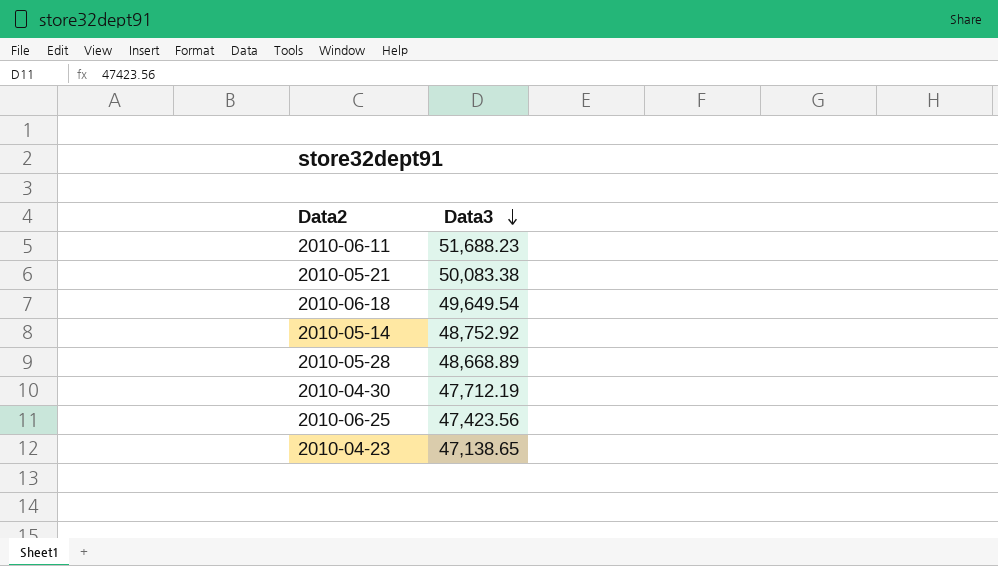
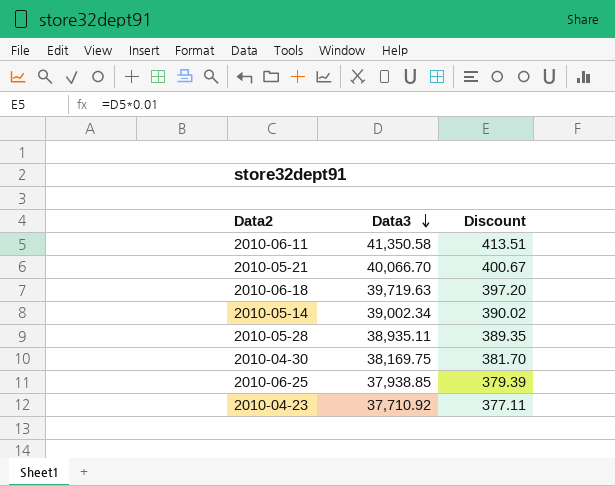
column Discount | formula: none -> [Data3] * 0.01
2010-06-11 | Data3: 51,688.23 -> 41,350.58
2010-05-21 | Data3: 50,083.38 -> 40,066.70
2010-06-18 | Data3: 49,649.54 -> 39,719.63
2010-05-14 | Data3: 48,752.92 -> 39,002.34
2010-05-28 | Data3: 48,668.89 -> 38,935.11
2010-04-30 | Data3: 47,712.19 -> 38,169.75
2010-06-25 | Data3: 47,423.56 -> 37,938.85
2010-04-23 | Data3: 47,138.65 -> 37,710.92

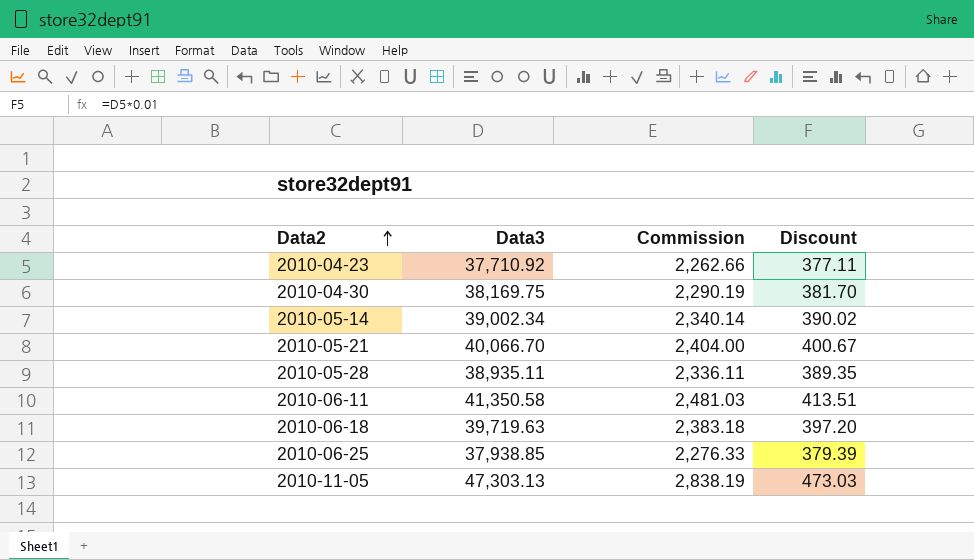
row order: Data3 descending -> Data2 ascending
column Commission | formula: none -> [Data3] * 0.06
row 2010-11-05: none -> 47,303.13 | 2,838.19 | 473.03

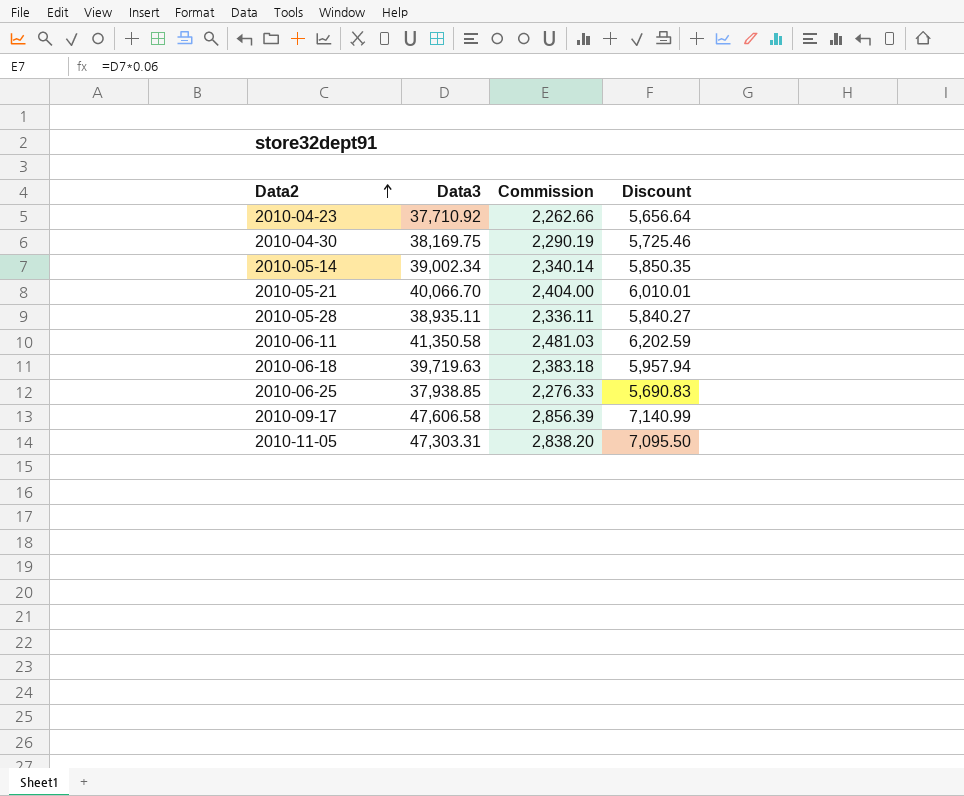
column Discount | formula: [Data3] * 0.01 -> [Data3] * 0.15
row 2010-09-17: none -> 47,606.58 | 2,856.39 | 7,140.99
2010-11-05 | Data3: 47,303.13 -> 47,303.31
2010-11-05 | Commission: 2,838.19 -> 2,838.20

